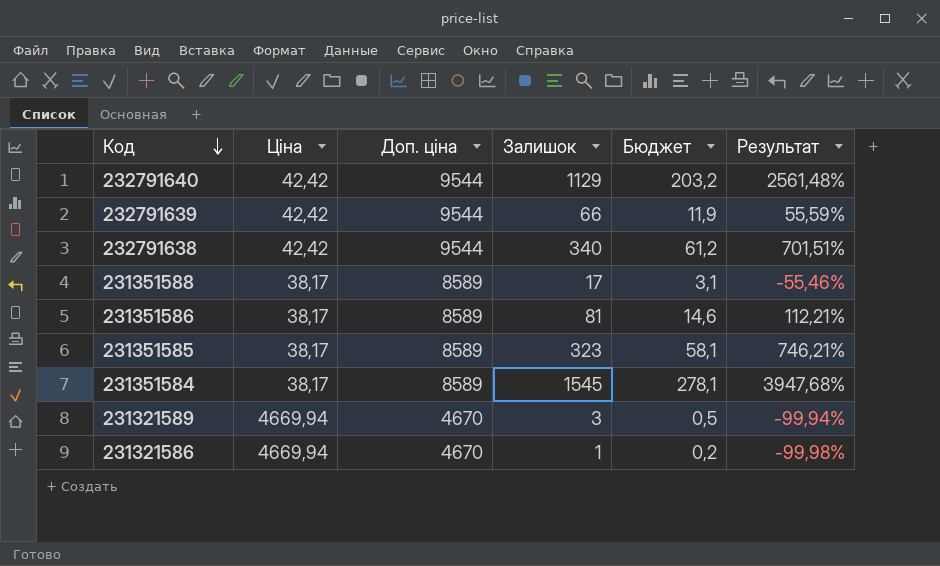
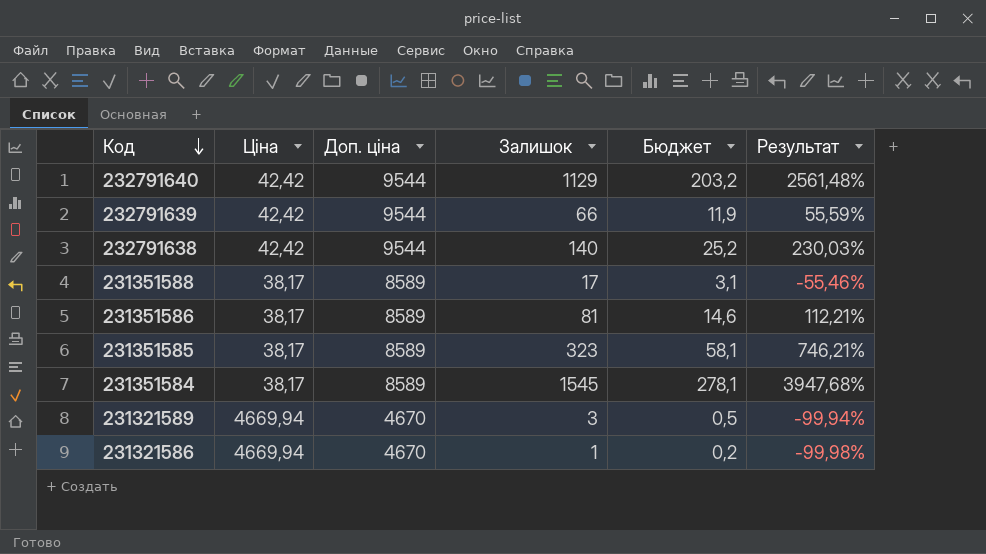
232791638 | Залишок: 340 -> 140
232791638 | Бюджет: 61,2 -> 25,2
232791638 | Результат: 701,51% -> 230,03%

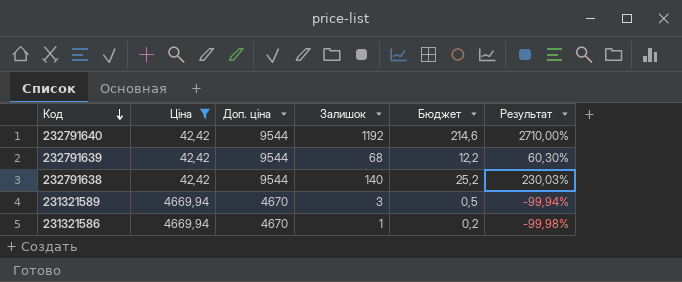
filter: none -> Ціна != 38,17
232791640 | Залишок: 1129 -> 1192
232791640 | Бюджет: 203,2 -> 214,6
232791640 | Результат: 2561,48% -> 2710,00%
232791639 | Залишок: 66 -> 68
232791639 | Бюджет: 11,9 -> 12,2
232791639 | Результат: 55,59% -> 60,30%

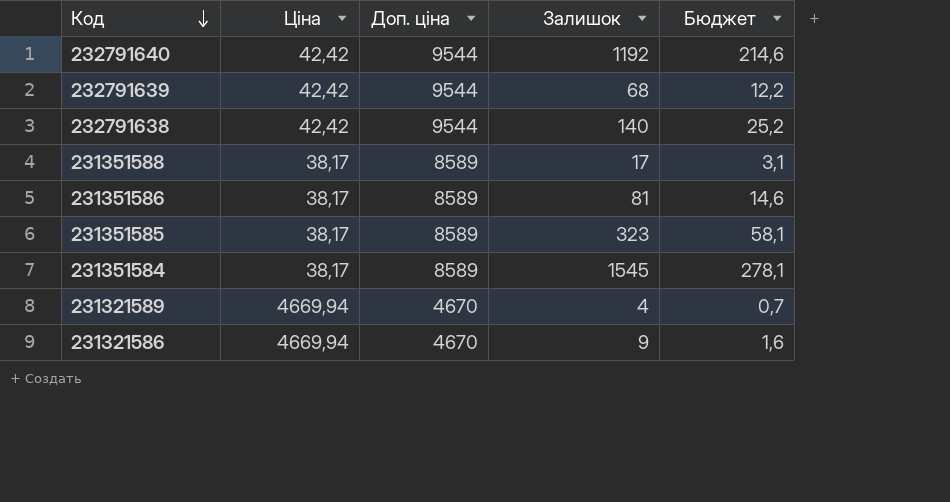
filter: Ціна != 38,17 -> none
column Результат | formula: ([Залишок] - [Ціна]) / [Ціна] -> none
231321589 | Залишок: 3 -> 4
231321589 | Бюджет: 0,5 -> 0,7
231321586 | Залишок: 1 -> 9
231321586 | Бюджет: 0,2 -> 1,6

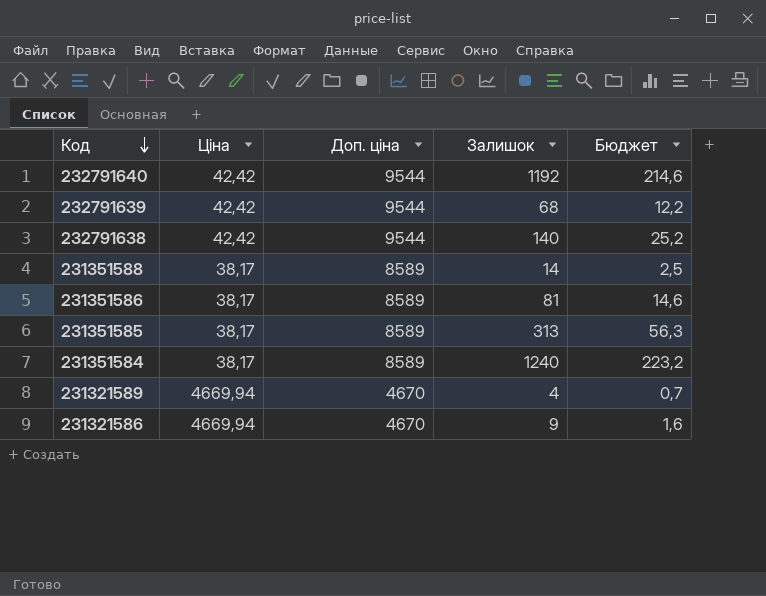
231351588 | Залишок: 17 -> 14
231351588 | Бюджет: 3,1 -> 2,5
231351585 | Залишок: 323 -> 313
231351585 | Бюджет: 58,1 -> 56,3
231351584 | Залишок: 1545 -> 1240
231351584 | Бюджет: 278,1 -> 223,2

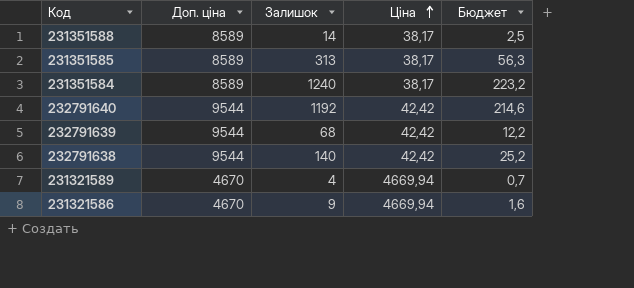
row order: Код descending -> Ціна ascending
column Ціна | position: 2 -> 4
row 231351586: 38,17 | 8589 | 81 | 14,6 -> none

